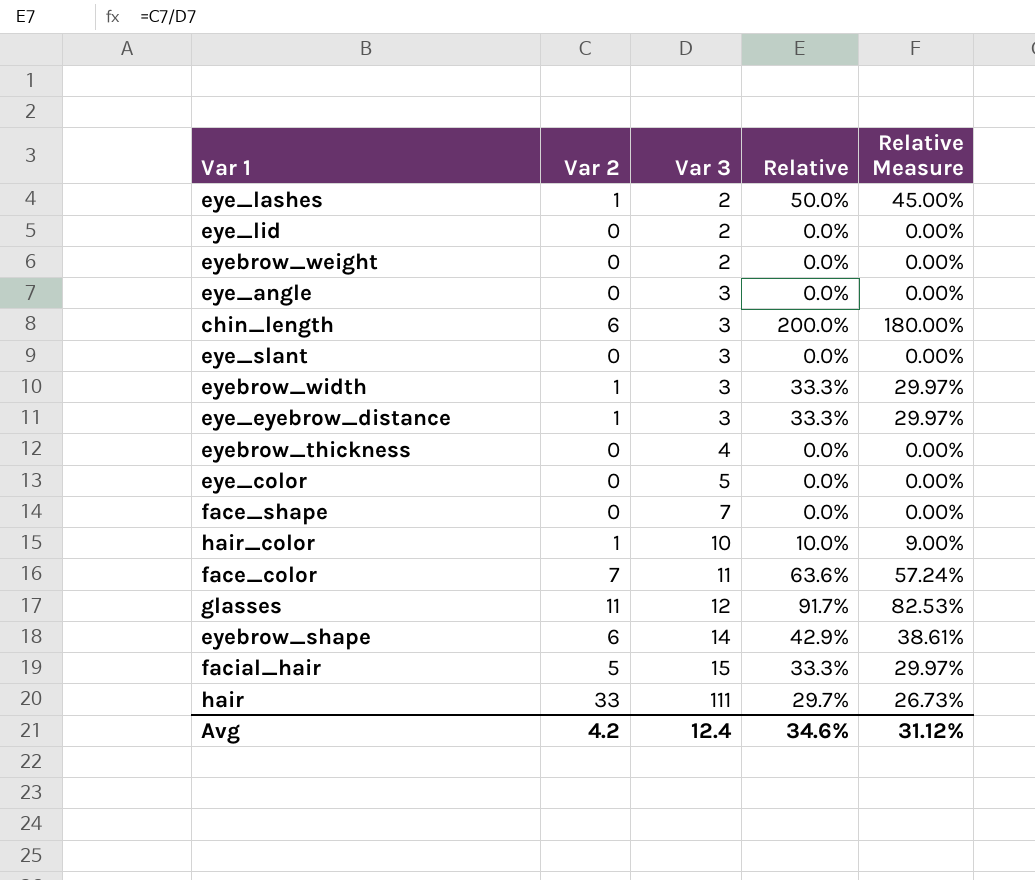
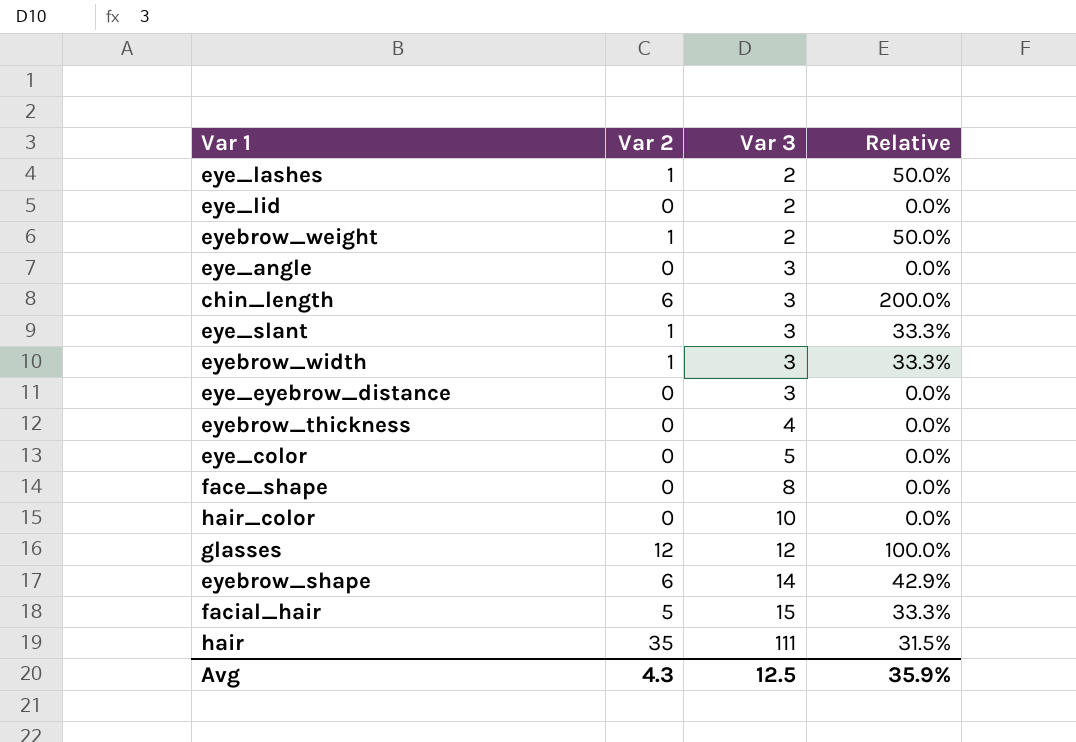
column Relative Measure | formula: [Relative] * 0.9 -> none
row face_color: 7 | 11 | 63.6% | 57.24% -> none
eyebrow_weight | Var 2: 0 -> 1
eyebrow_weight | Relative: 0.0% -> 50.0%
eye_slant | Var 2: 0 -> 1
eye_slant | Relative: 0.0% -> 33.3%
eye_eyebrow_distance | Var 2: 1 -> 0
eye_eyebrow_distance | Relative: 33.3% -> 0.0%
face_shape | Var 3: 7 -> 8
hair_color | Var 2: 1 -> 0
hair_color | Relative: 10.0% -> 0.0%
glasses | Var 2: 11 -> 12
glasses | Relative: 91.7% -> 100.0%
hair | Var 2: 33 -> 35
hair | Relative: 29.7% -> 31.5%
Avg | Var 2: 4.2 -> 4.3
Avg | Var 3: 12.4 -> 12.5
Avg | Relative: 34.6% -> 35.9%

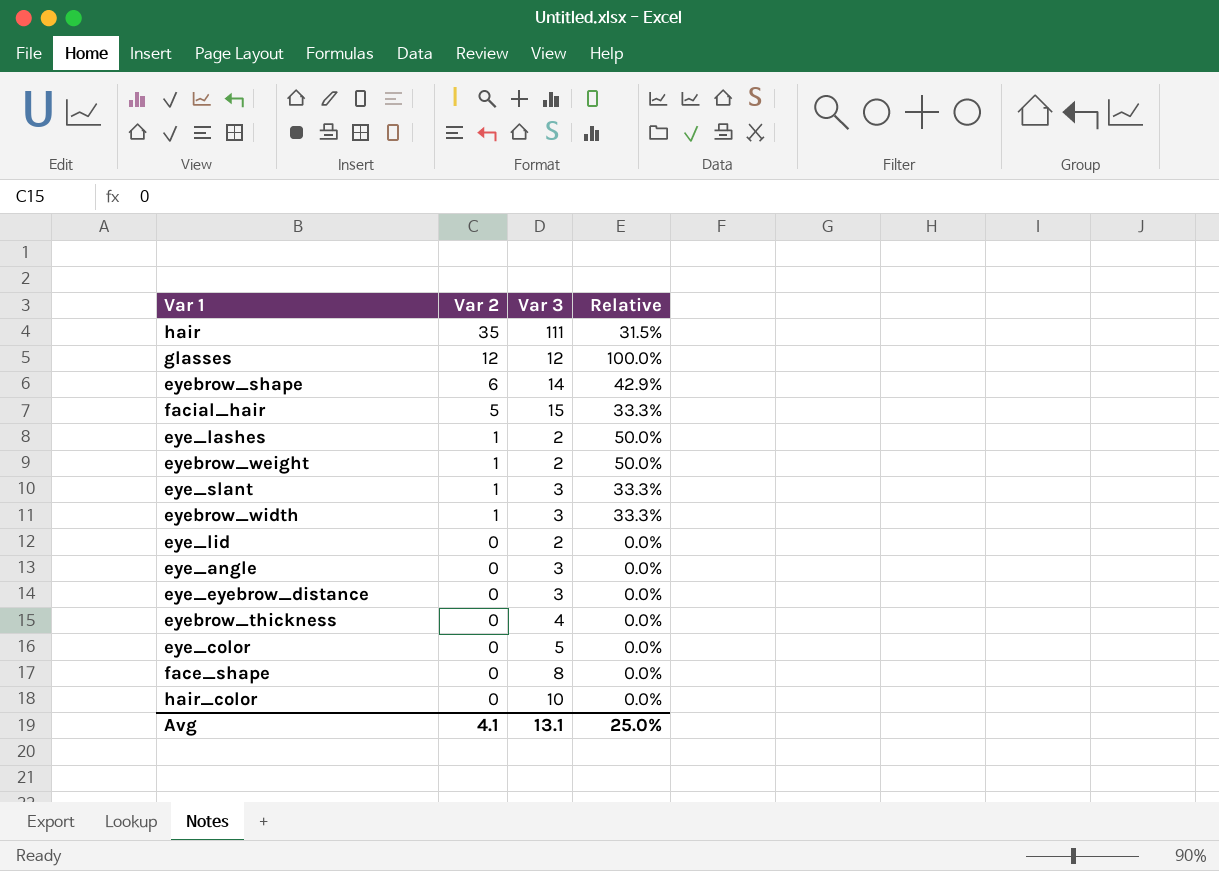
row order: Var 3 ascending -> Var 2 descending
row chin_length: 6 | 3 | 200.0% -> none
Avg | Var 2: 4.3 -> 4.1
Avg | Var 3: 12.5 -> 13.1
Avg | Relative: 35.9% -> 25.0%

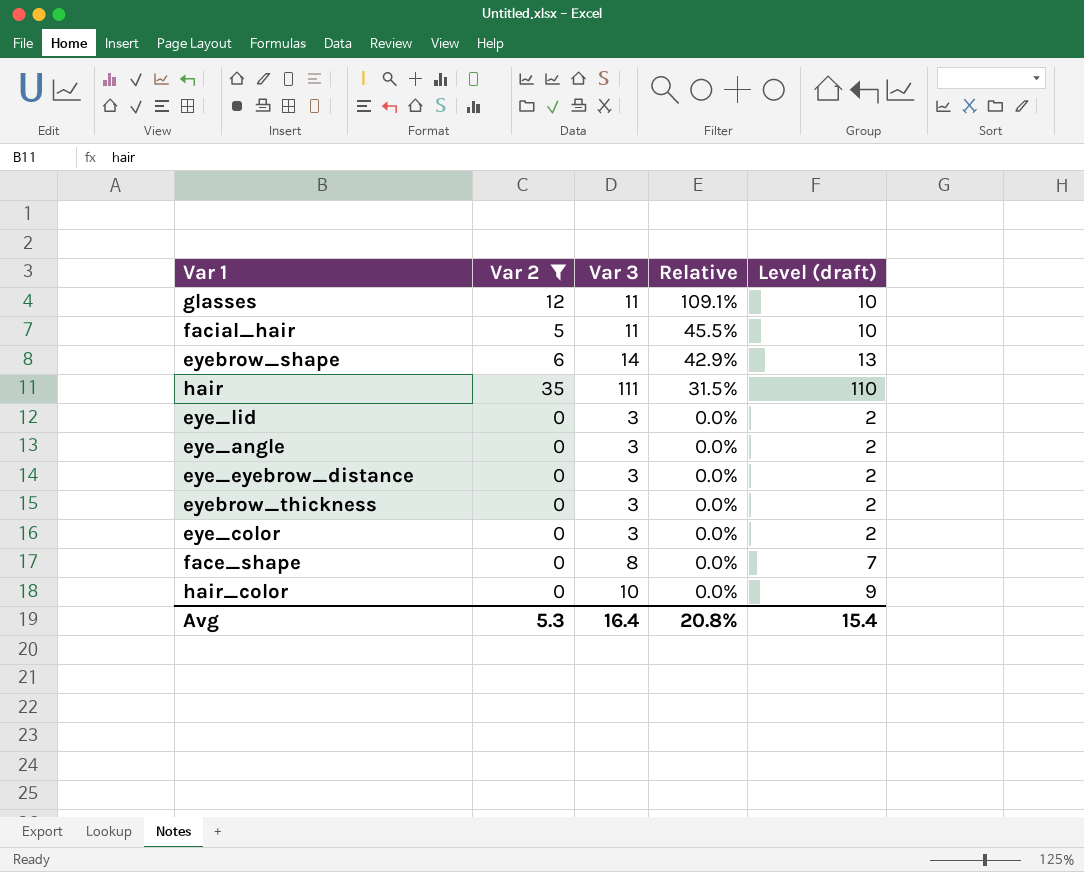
filter: none -> Var 2 != 1
row order: Var 2 descending -> Relative descending
column Level (draft) | formula: none -> [Var 3] - 1
glasses | Var 3: 12 -> 11
glasses | Relative: 100.0% -> 109.1%
facial_hair | Var 3: 15 -> 11
facial_hair | Relative: 33.3% -> 45.5%
eye_lid | Var 3: 2 -> 3
eyebrow_thickness | Var 3: 4 -> 3
eye_color | Var 3: 5 -> 3
Avg | Var 2: 4.1 -> 5.3
Avg | Var 3: 13.1 -> 16.4
Avg | Relative: 25.0% -> 20.8%

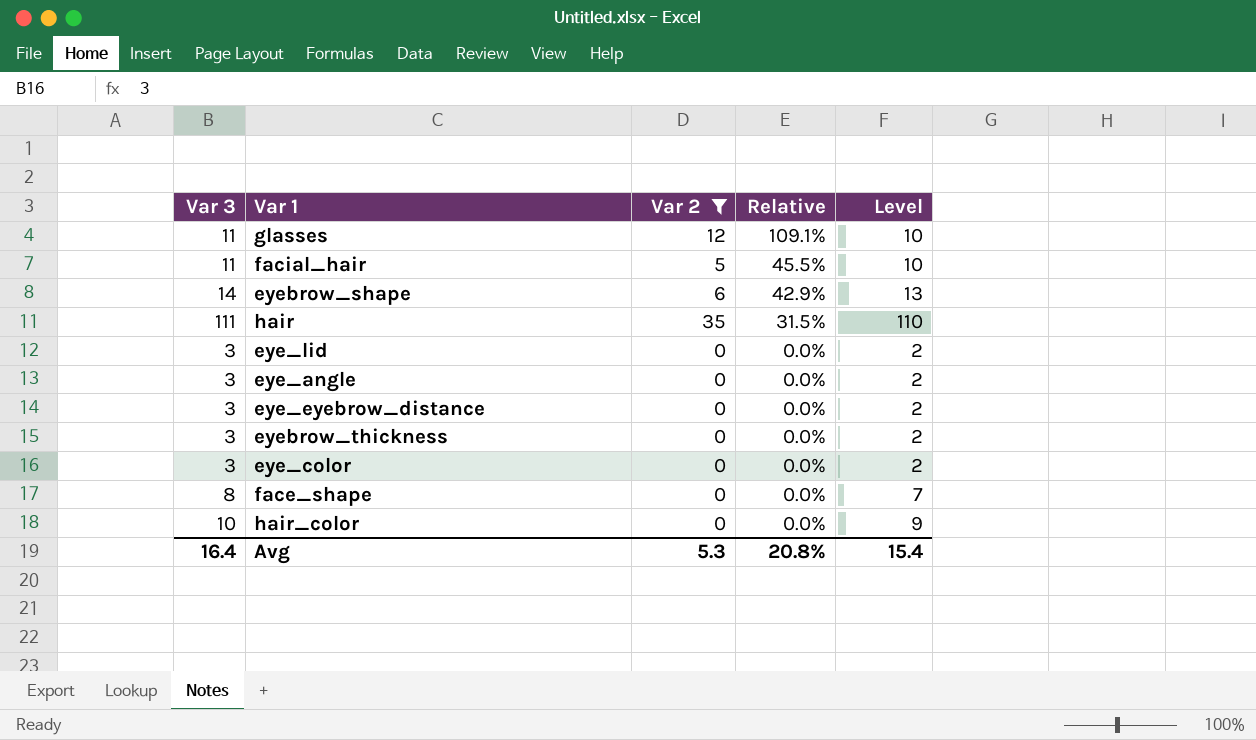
column Var 3 | position: 3 -> 1
column name: Level (draft) -> Level

